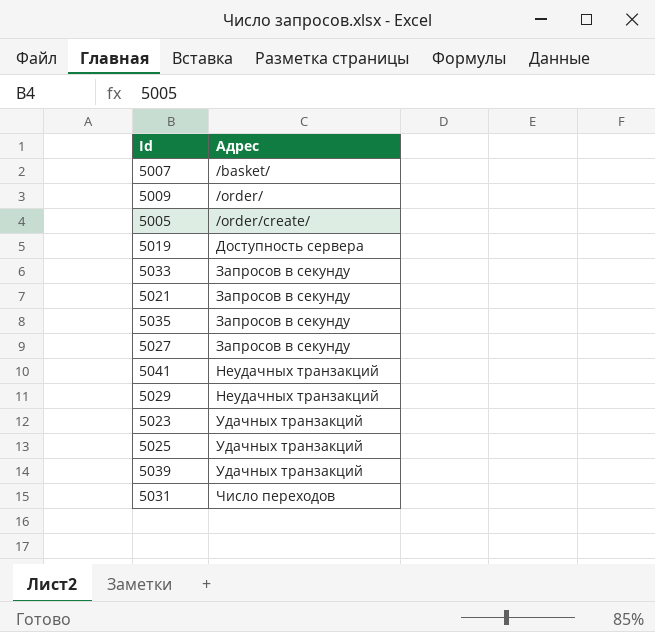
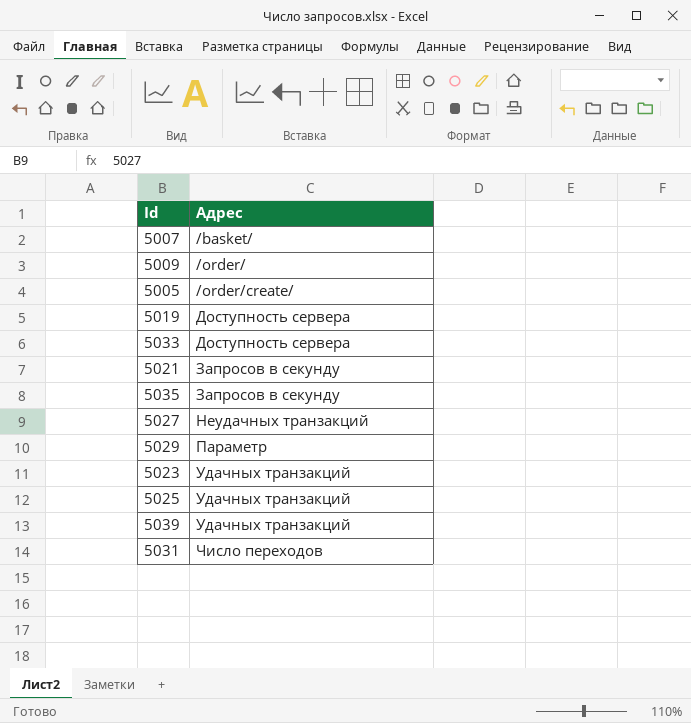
row 5041: Неудачных транзакций -> none
5033 | Адрес: Запросов в секунду -> Доступность сервера
5027 | Адрес: Запросов в секунду -> Неудачных транзакций
5029 | Адрес: Неудачных транзакций -> Параметр

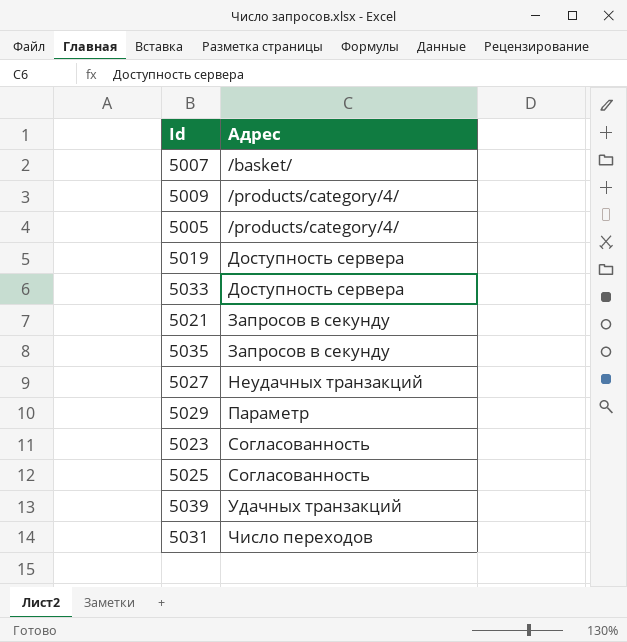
5009 | Адрес: /order/ -> /products/category/4/
5005 | Адрес: /order/create/ -> /products/category/4/
5023 | Адрес: Удачных транзакций -> Согласованность
5025 | Адрес: Удачных транзакций -> Согласованность

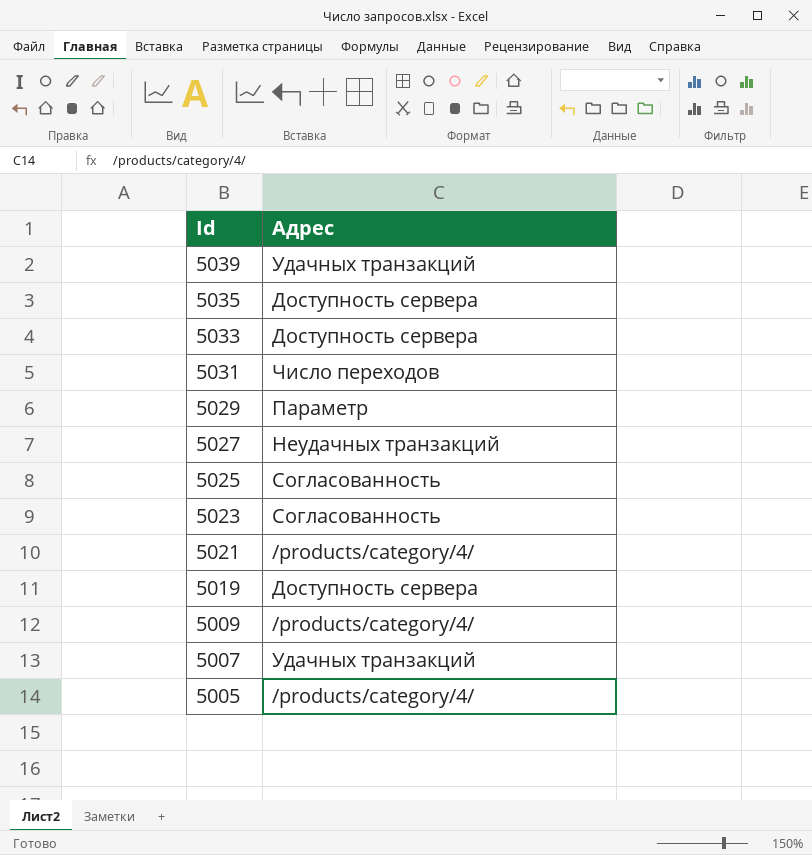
row order: Адрес ascending -> Id descending
5035 | Адрес: Запросов в секунду -> Доступность сервера
5021 | Адрес: Запросов в секунду -> /products/category/4/
5007 | Адрес: /basket/ -> Удачных транзакций

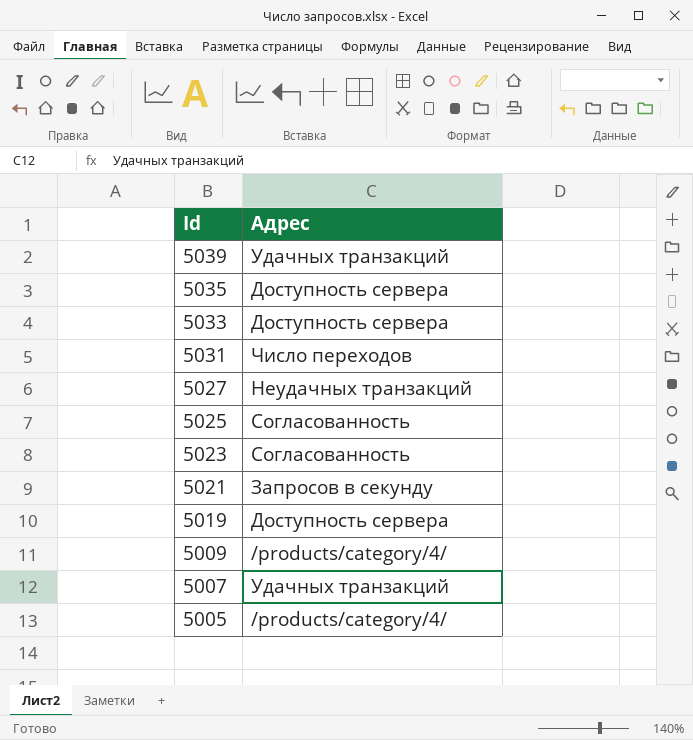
row 5029: Параметр -> none
5021 | Адрес: /products/category/4/ -> Запросов в секунду

